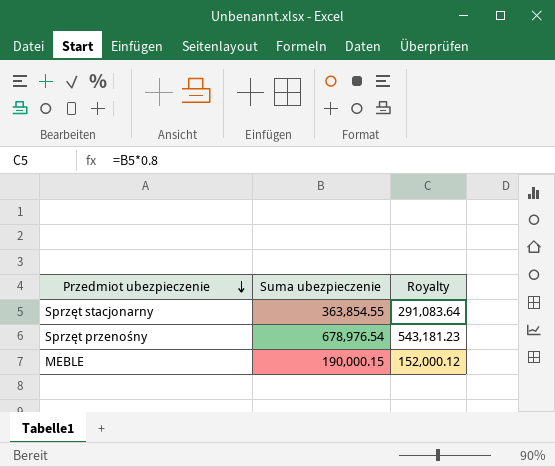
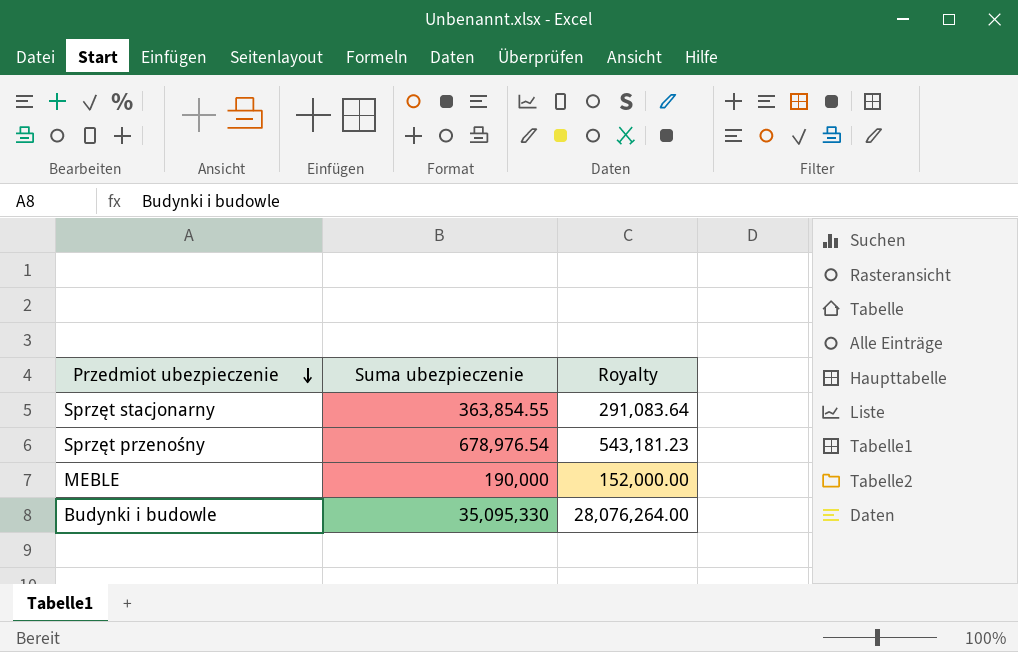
MEBLE | Suma ubezpieczenie: 190,000.15 -> 190,000
MEBLE | Royalty: 152,000.12 -> 152,000.00
row Budynki i budowle: none -> 35,095,330 | 28,076,264.00

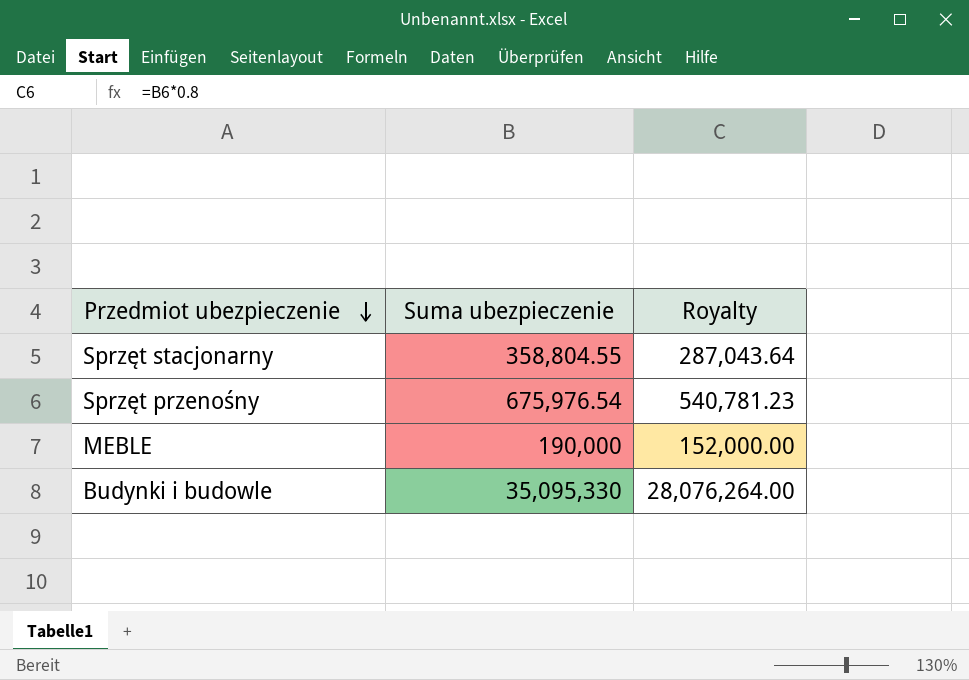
Sprzęt stacjonarny | Suma ubezpieczenie: 363,854.55 -> 358,804.55
Sprzęt stacjonarny | Royalty: 291,083.64 -> 287,043.64
Sprzęt przenośny | Suma ubezpieczenie: 678,976.54 -> 675,976.54
Sprzęt przenośny | Royalty: 543,181.23 -> 540,781.23

